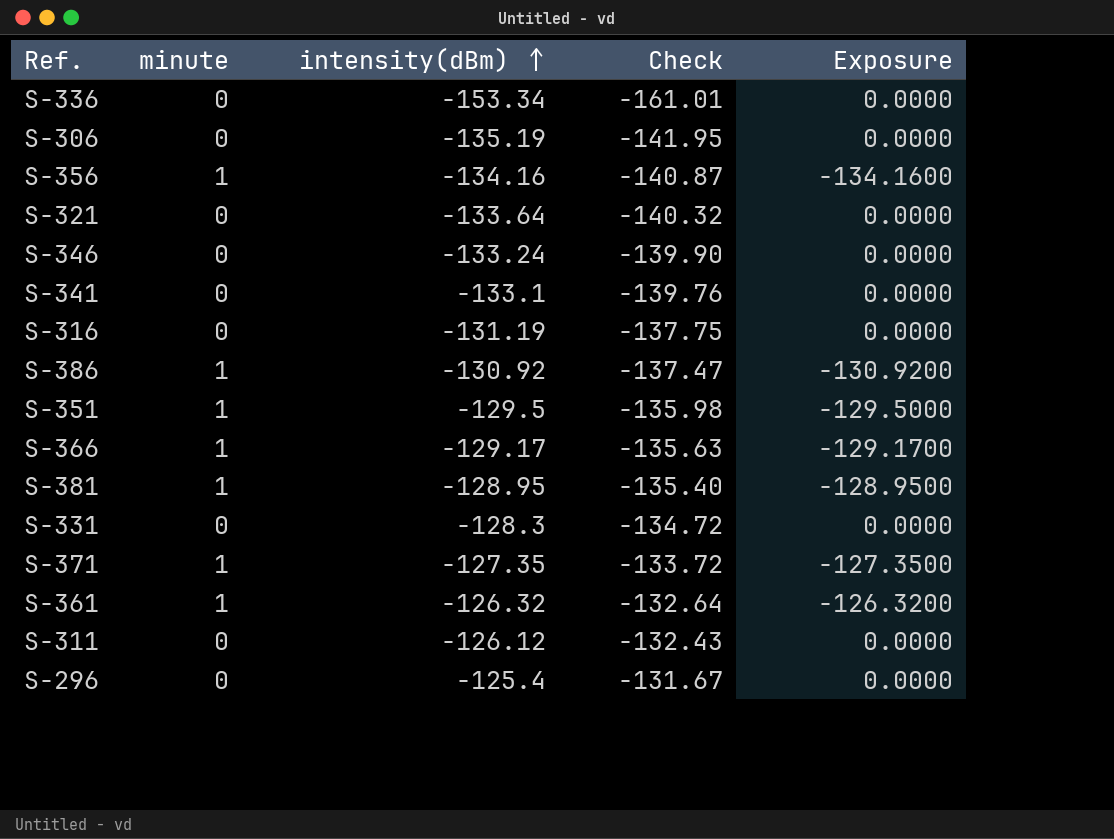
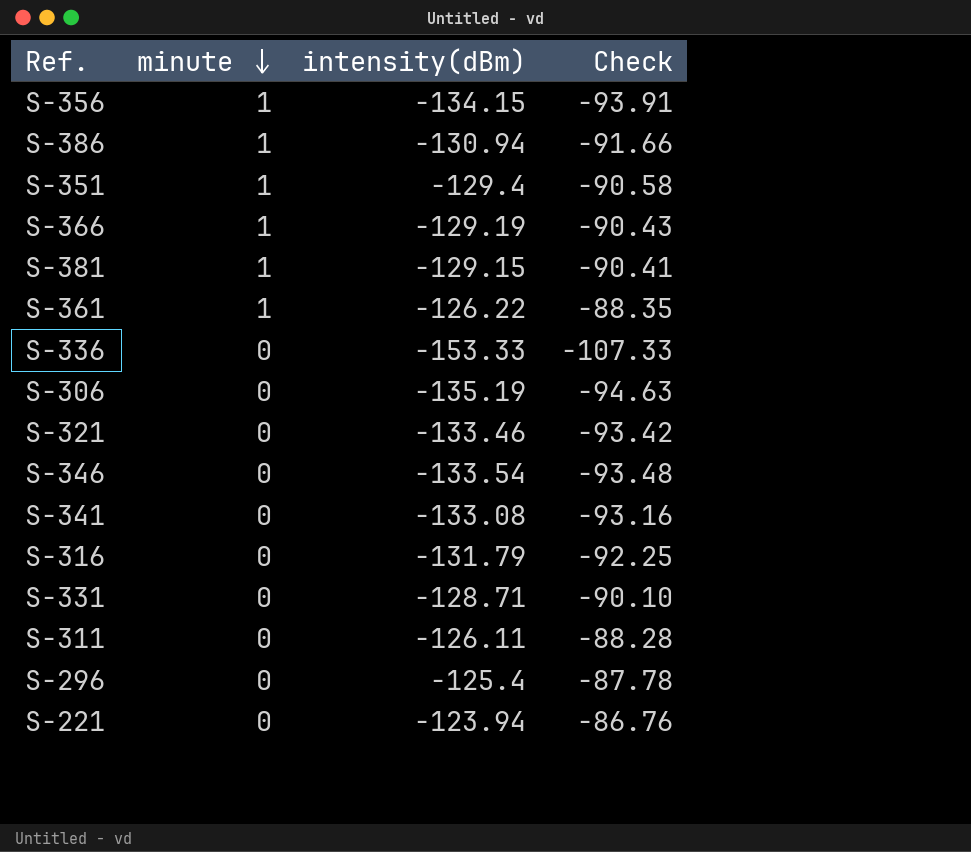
row order: intensity(dBm) ascending -> minute descending
column Exposure | formula: [minute] * [intensity(dBm)] -> none
column Check | formula: [intensity(dBm)] * 1.05 -> [intensity(dBm)] * 0.7
row S-371: 1 | -127.35 | -133.72 | -127.3500 -> none
S-356 | intensity(dBm): -134.16 -> -134.15
S-386 | intensity(dBm): -130.92 -> -130.94
S-351 | intensity(dBm): -129.5 -> -129.4
S-366 | intensity(dBm): -129.17 -> -129.19
S-381 | intensity(dBm): -128.95 -> -129.15
S-361 | intensity(dBm): -126.32 -> -126.22
S-336 | intensity(dBm): -153.34 -> -153.33
S-321 | intensity(dBm): -133.64 -> -133.46
S-346 | intensity(dBm): -133.24 -> -133.54
S-341 | intensity(dBm): -133.1 -> -133.08
S-316 | intensity(dBm): -131.19 -> -131.79
S-331 | intensity(dBm): -128.3 -> -128.71
S-311 | intensity(dBm): -126.12 -> -126.11
row S-221: none -> 0 | -123.94 | -86.76

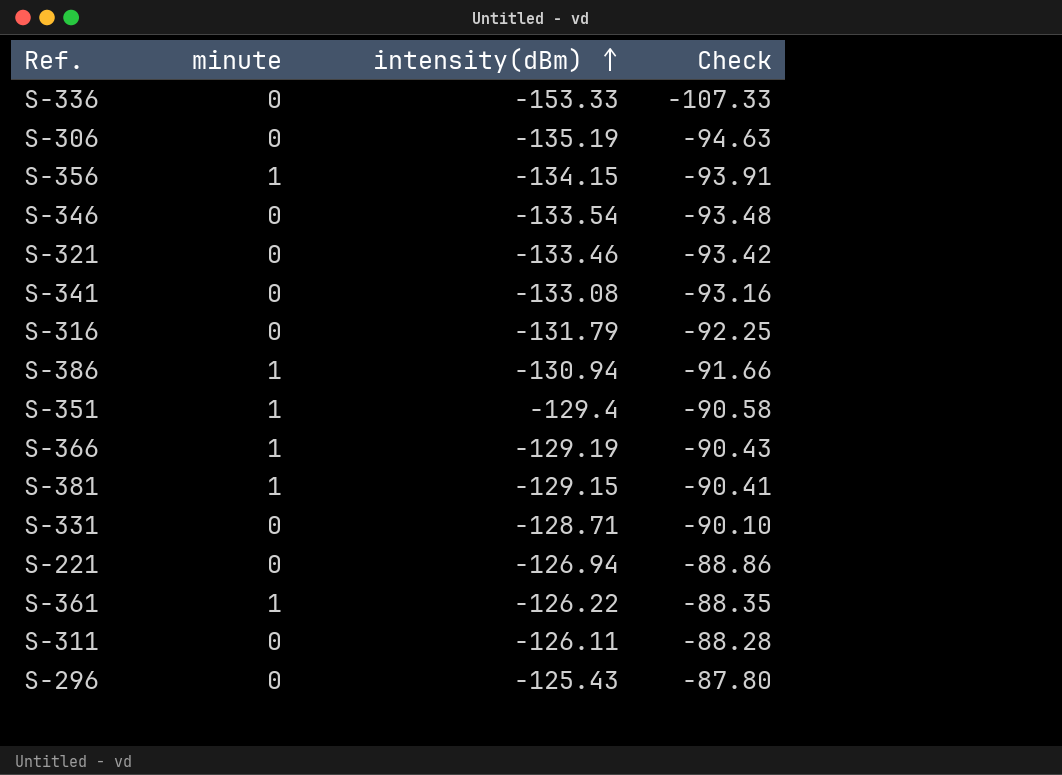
row order: minute descending -> intensity(dBm) ascending
S-221 | intensity(dBm): -123.94 -> -126.94
S-221 | Check: -86.76 -> -88.86
S-296 | intensity(dBm): -125.4 -> -125.43
S-296 | Check: -87.78 -> -87.80

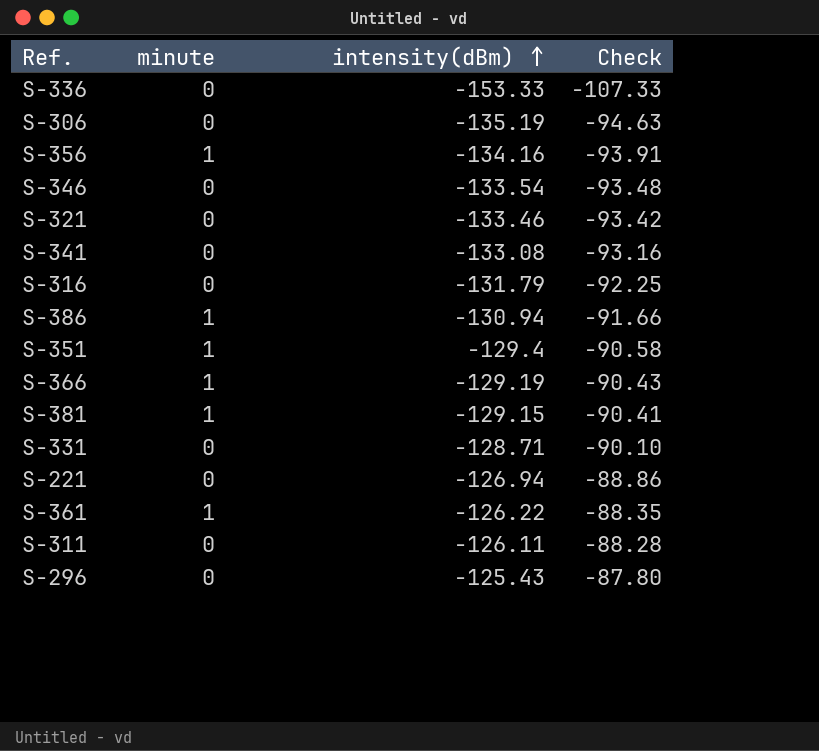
S-356 | intensity(dBm): -134.15 -> -134.16

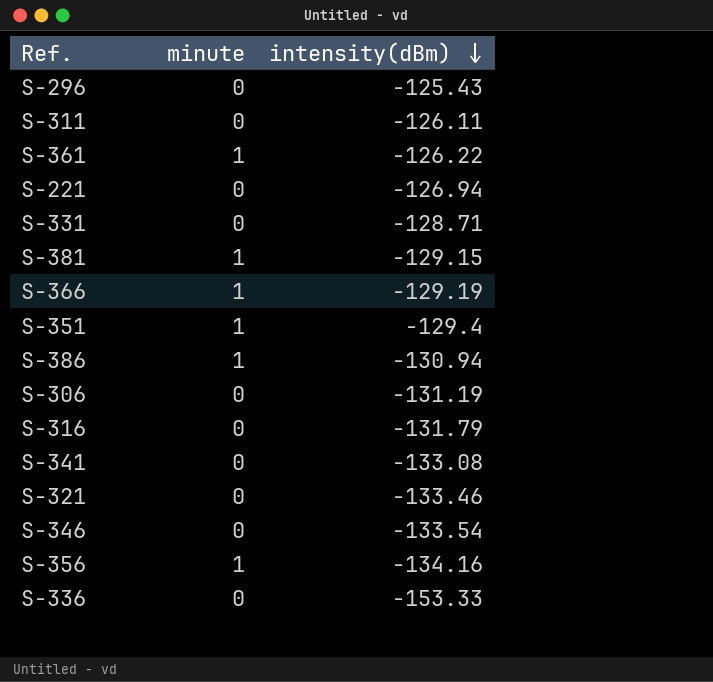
row order: intensity(dBm) ascending -> intensity(dBm) descending
column Check | formula: [intensity(dBm)] * 0.7 -> none
S-306 | intensity(dBm): -135.19 -> -131.19

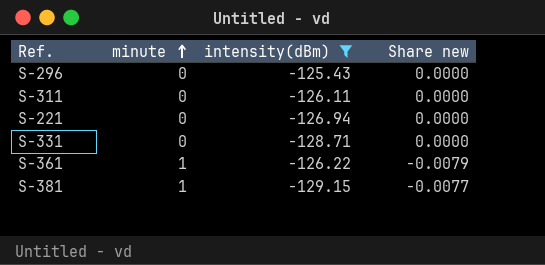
filter: none -> intensity(dBm) >= -129.15
row order: intensity(dBm) descending -> minute ascending
column Share new | formula: none -> [minute] / [intensity(dBm)]

